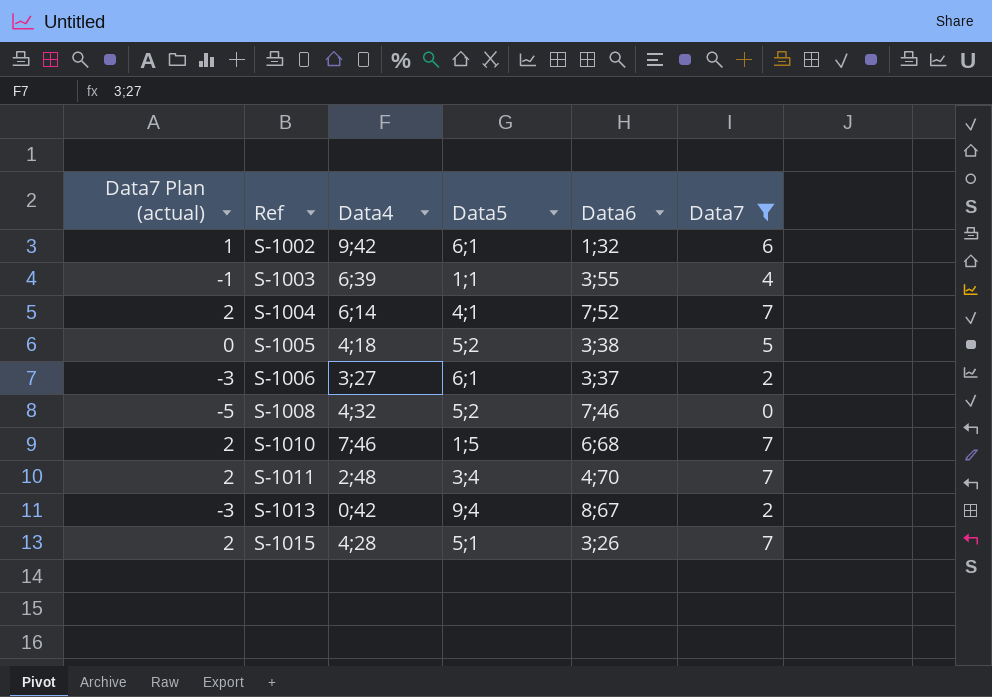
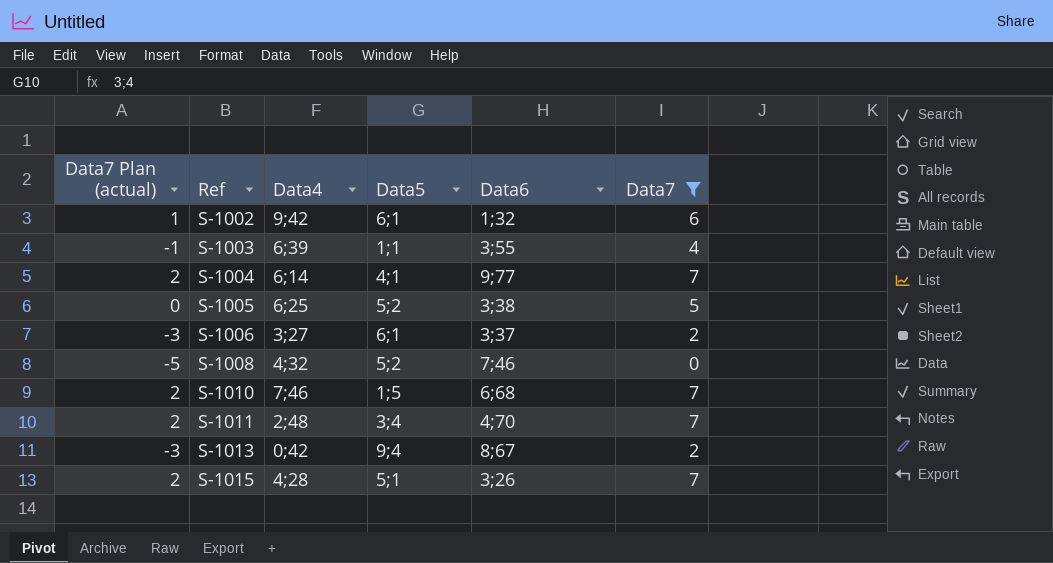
S-1004 | Data6: 7;52 -> 9;77
S-1005 | Data4: 4;18 -> 6;25

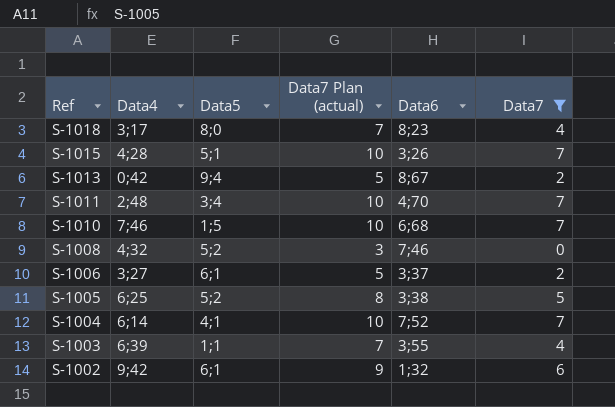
row order: Ref ascending -> Ref descending
column Data7 Plan (actual) | formula: [Data7] - 5 -> [Data7] + 3
column Data7 Plan (actual) | position: 1 -> 4
row S-1018: none -> 3;17 | 8;0 | 7 | 8;23 | 4
S-1004 | Data6: 9;77 -> 7;52

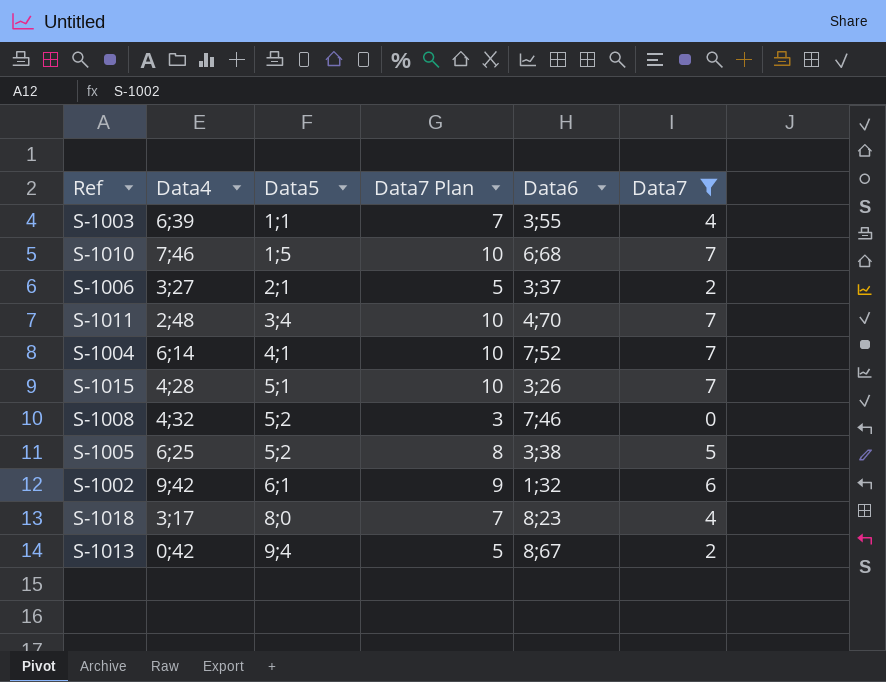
row order: Ref descending -> Data5 ascending
column name: Data7 Plan (actual) -> Data7 Plan
S-1006 | Data5: 6;1 -> 2;1

